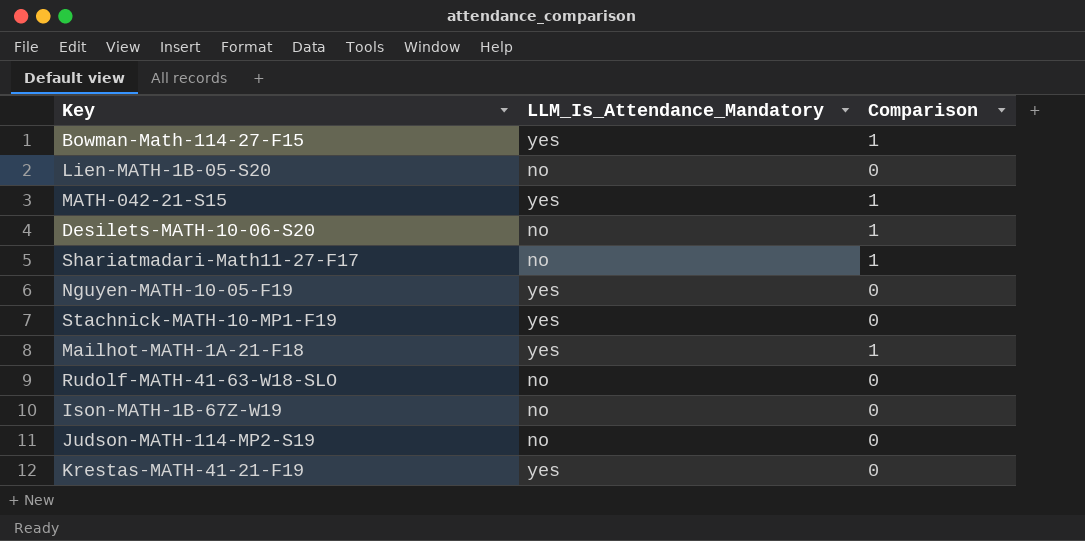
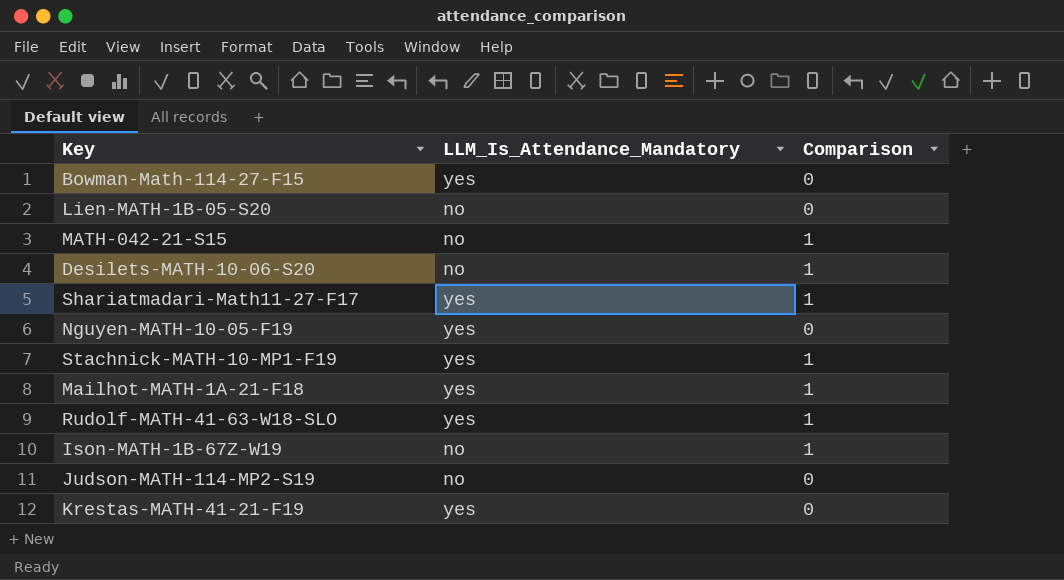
Bowman-Math-114-27-F15 | Comparison: 1 -> 0
MATH-042-21-S15 | LLM_Is_Attendance_Mandatory: yes -> no
Shariatmadari-Math11-27-F17 | LLM_Is_Attendance_Mandatory: no -> yes
Stachnick-MATH-10-MP1-F19 | Comparison: 0 -> 1
Rudolf-MATH-41-63-W18-SLO | LLM_Is_Attendance_Mandatory: no -> yes
Rudolf-MATH-41-63-W18-SLO | Comparison: 0 -> 1
Ison-MATH-1B-67Z-W19 | Comparison: 0 -> 1

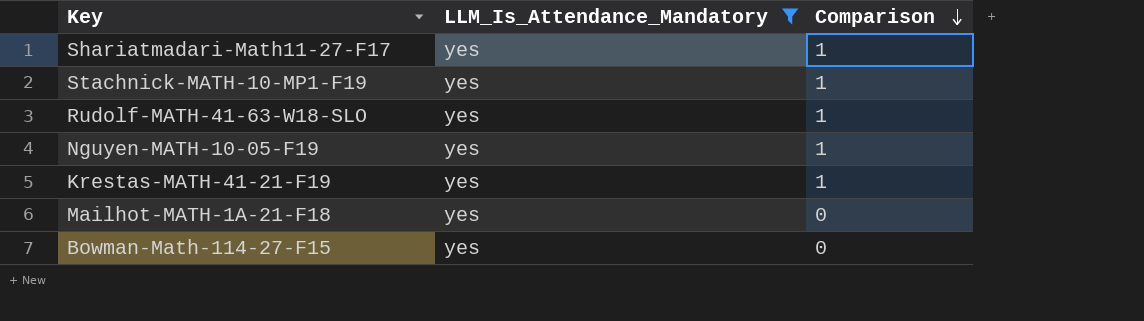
filter: none -> LLM_Is_Attendance_Mandatory = yes
row order: none -> Comparison descending
Nguyen-MATH-10-05-F19 | Comparison: 0 -> 1
Krestas-MATH-41-21-F19 | Comparison: 0 -> 1
Mailhot-MATH-1A-21-F18 | Comparison: 1 -> 0

